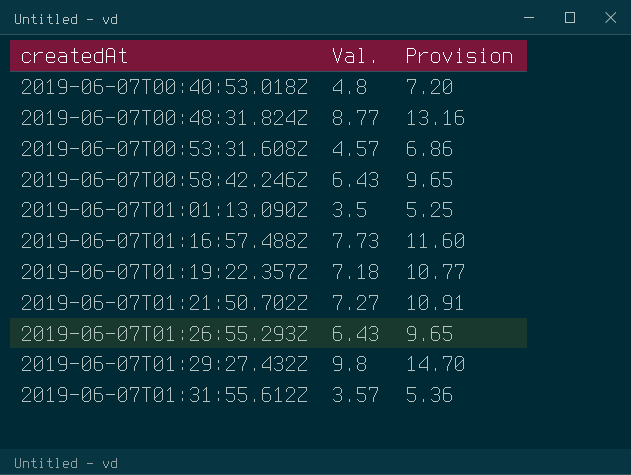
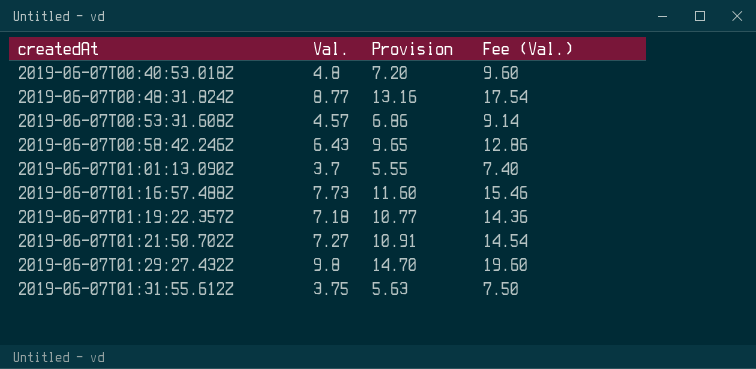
column Fee (Val.) | formula: none -> [Val.] * 2
row 2019-06-07T01:26:55.293Z: 6.43 | 9.65 -> none
2019-06-07T01:01:13.090Z | Val.: 3.5 -> 3.7
2019-06-07T01:01:13.090Z | Provision: 5.25 -> 5.55
2019-06-07T01:31:55.612Z | Val.: 3.57 -> 3.75
2019-06-07T01:31:55.612Z | Provision: 5.36 -> 5.63

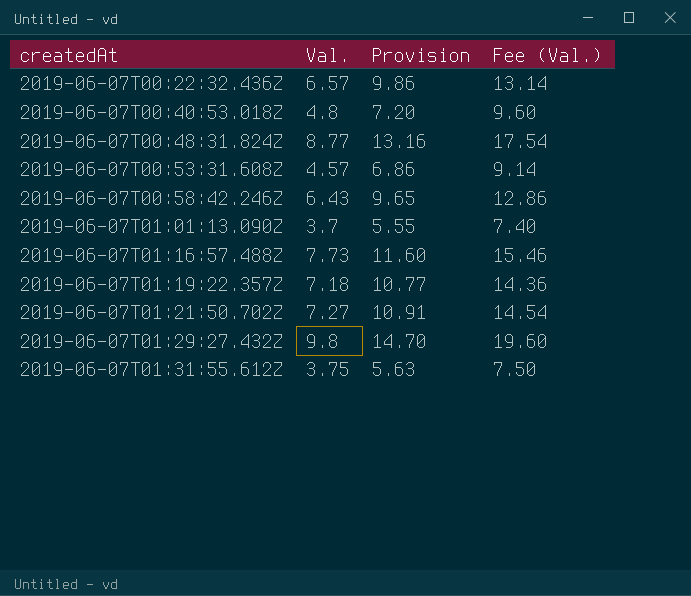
row 2019-06-07T00:22:32.436Z: none -> 6.57 | 9.86 | 13.14

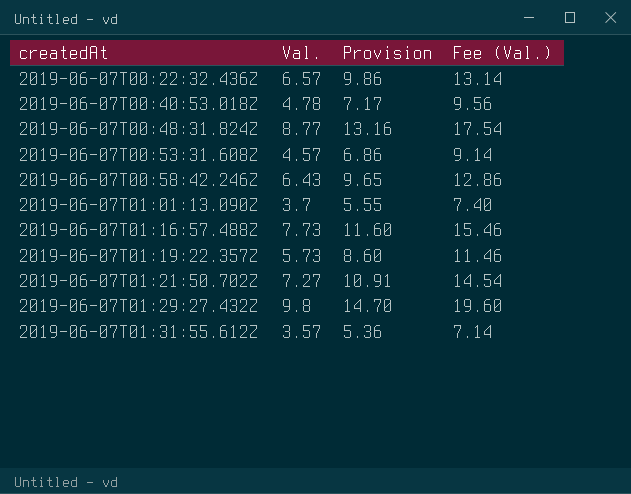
2019-06-07T00:40:53.018Z | Val.: 4.8 -> 4.78
2019-06-07T00:40:53.018Z | Provision: 7.20 -> 7.17
2019-06-07T00:40:53.018Z | Fee (Val.): 9.60 -> 9.56
2019-06-07T01:19:22.357Z | Val.: 7.18 -> 5.73
2019-06-07T01:19:22.357Z | Provision: 10.77 -> 8.60
2019-06-07T01:19:22.357Z | Fee (Val.): 14.36 -> 11.46
2019-06-07T01:31:55.612Z | Val.: 3.75 -> 3.57
2019-06-07T01:31:55.612Z | Provision: 5.63 -> 5.36
2019-06-07T01:31:55.612Z | Fee (Val.): 7.50 -> 7.14

